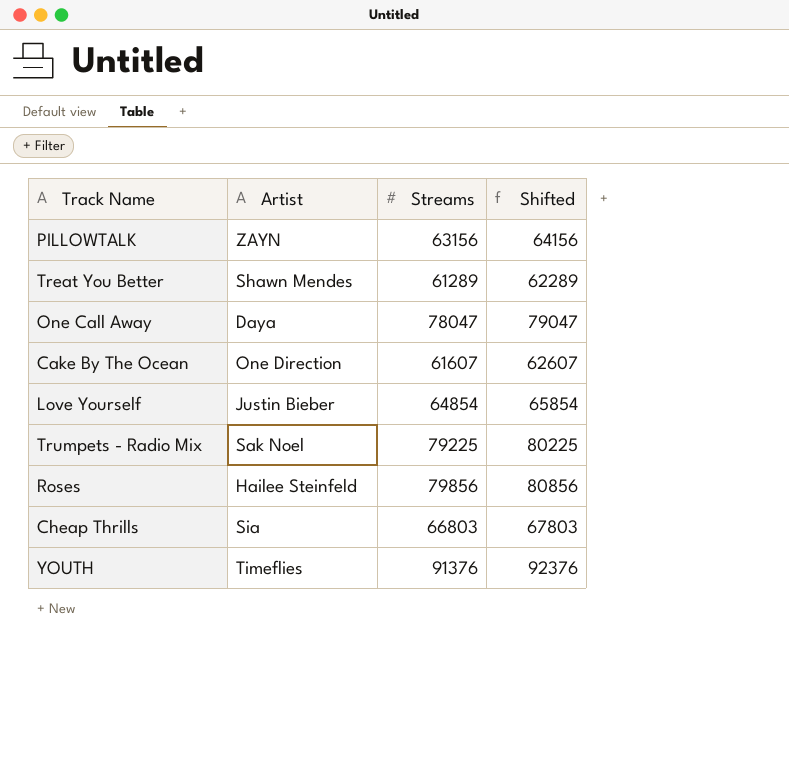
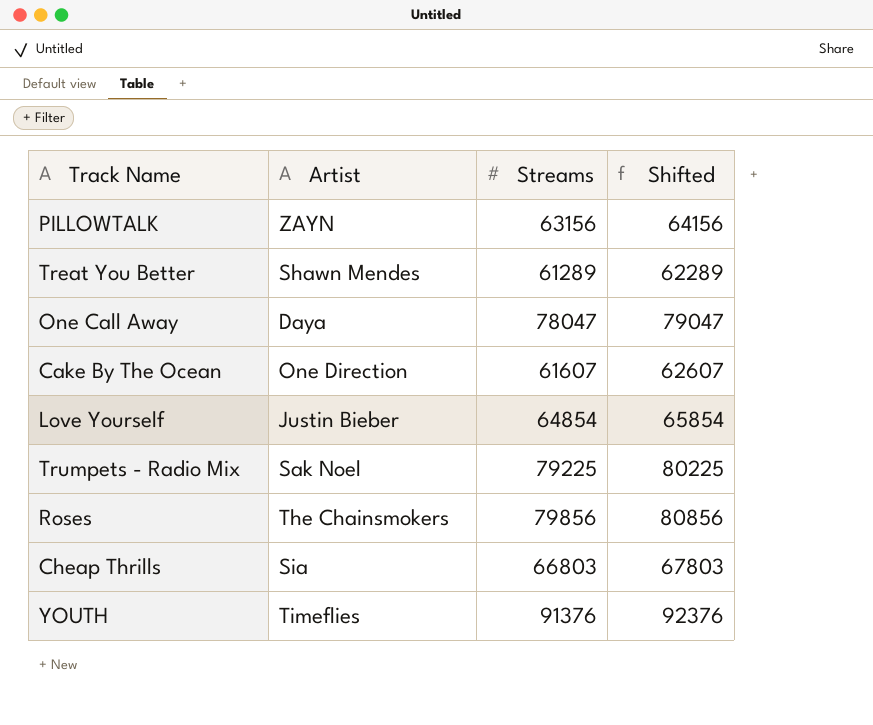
Roses | Artist: Hailee Steinfeld -> The Chainsmokers

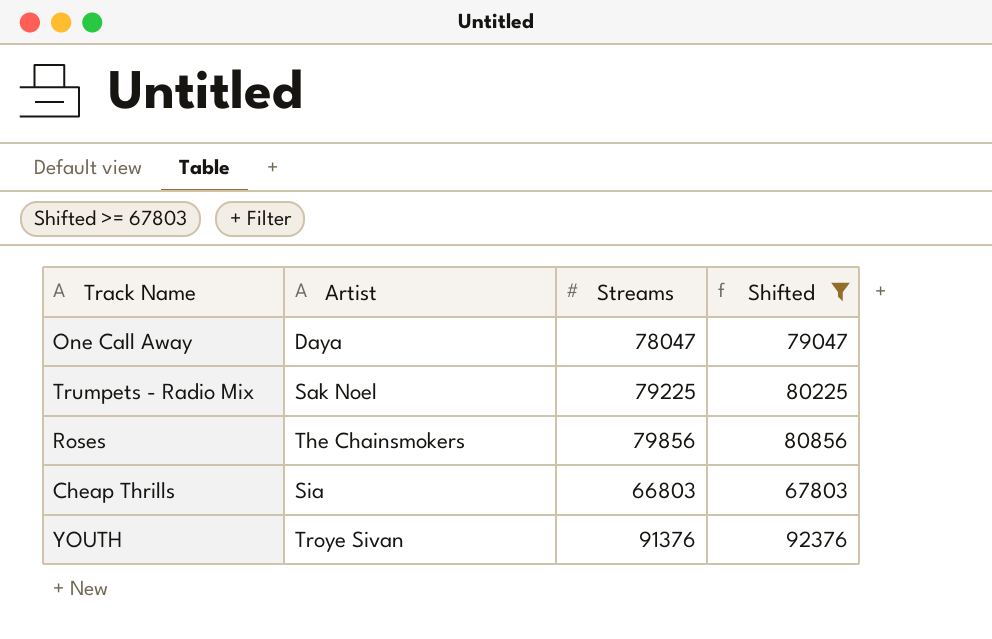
filter: none -> Shifted >= 67803
YOUTH | Artist: Timeflies -> Troye Sivan

